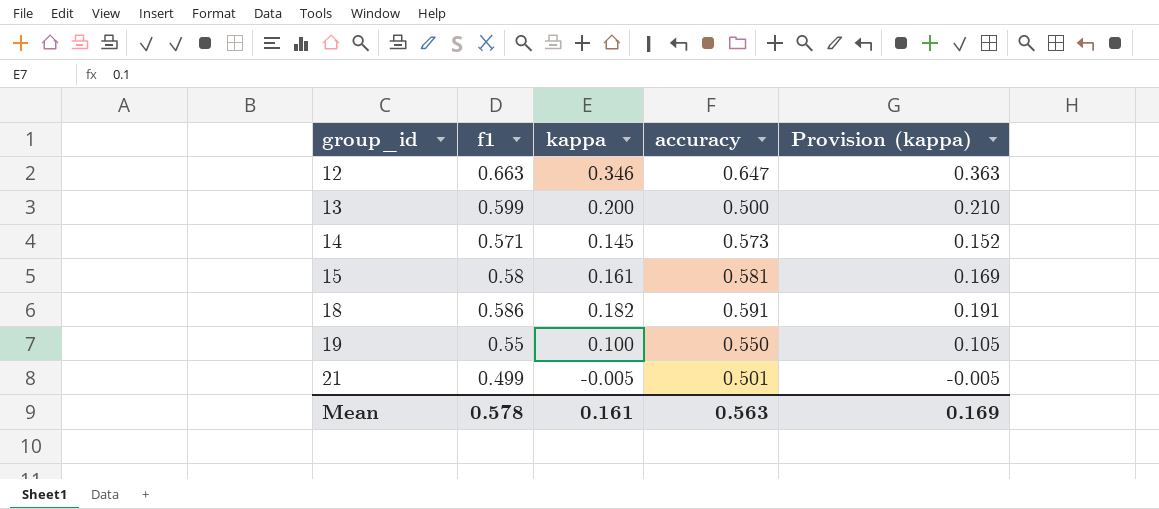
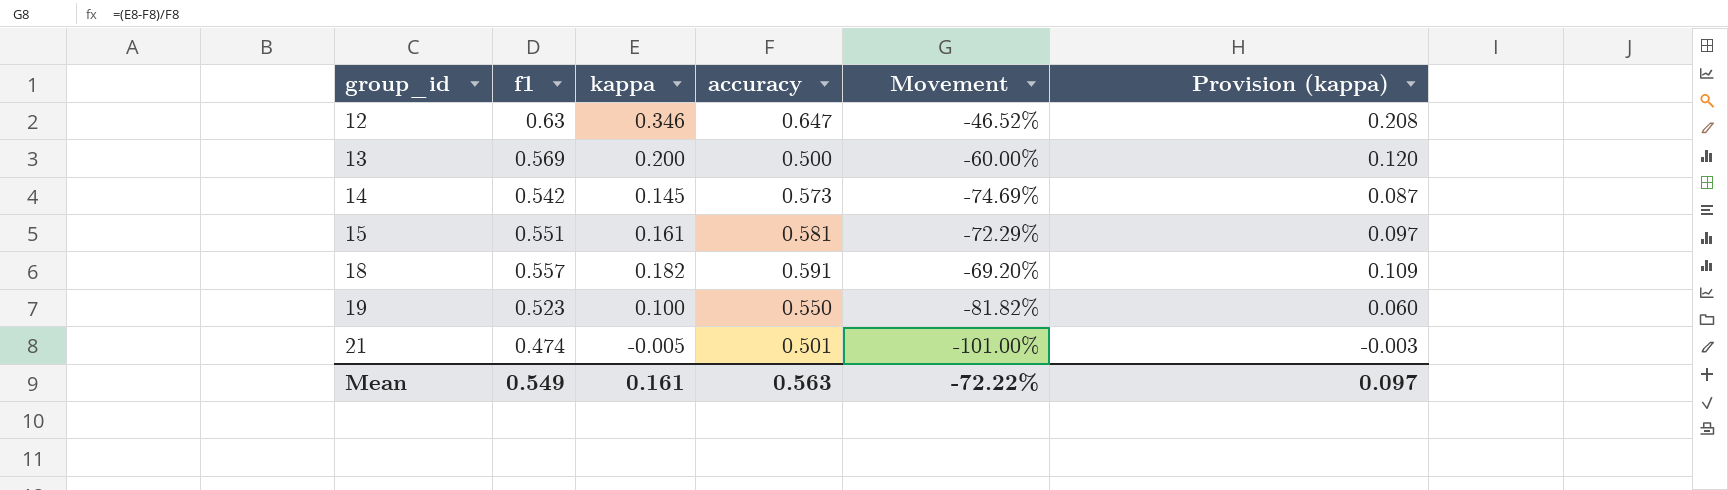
column Movement | formula: none -> ([kappa] - [accuracy]) / [accuracy]
column Provision (kappa) | formula: [kappa] * 1.05 -> [kappa] * 0.6
12 | f1: 0.663 -> 0.63
13 | f1: 0.599 -> 0.569
14 | f1: 0.571 -> 0.542
15 | f1: 0.58 -> 0.551
18 | f1: 0.586 -> 0.557
19 | f1: 0.55 -> 0.523
21 | f1: 0.499 -> 0.474
Mean | f1: 0.578 -> 0.549
Mean | Provision (kappa): 0.169 -> 0.097

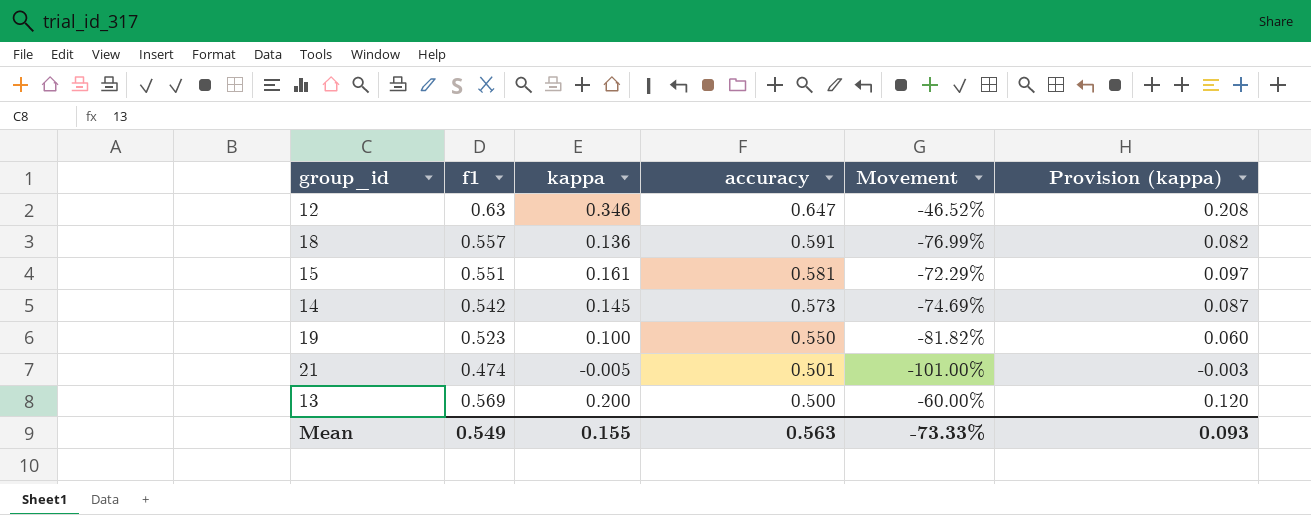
row order: group_id ascending -> accuracy descending
18 | kappa: 0.182 -> 0.136
18 | Movement: -69.20% -> -76.99%
18 | Provision (kappa): 0.109 -> 0.082
Mean | kappa: 0.161 -> 0.155
Mean | Movement: -72.22% -> -73.33%
Mean | Provision (kappa): 0.097 -> 0.093

